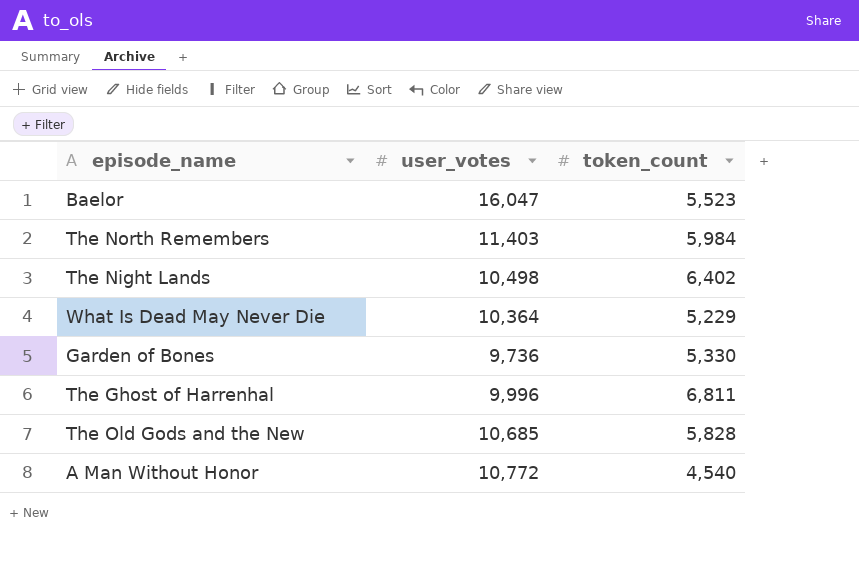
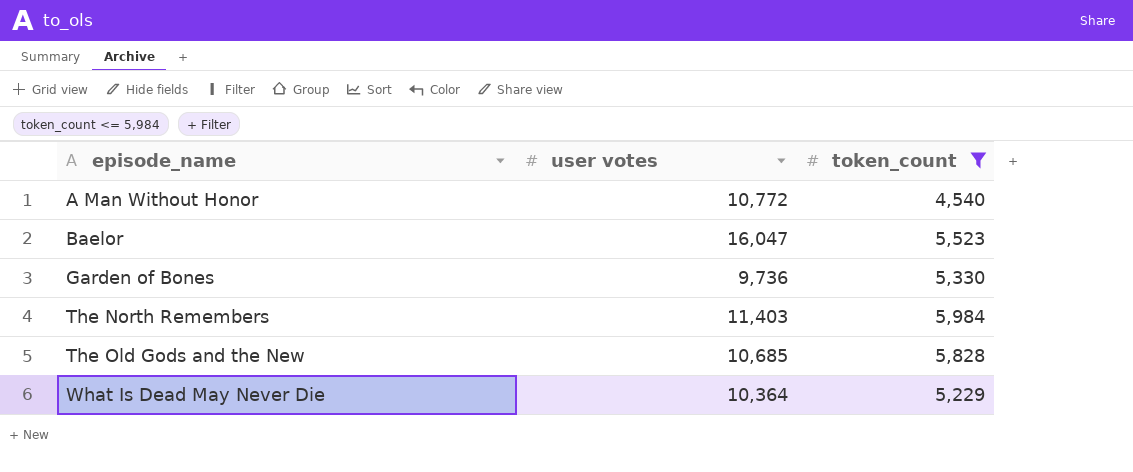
filter: none -> token_count <= 5,984
row order: none -> episode_name ascending
column name: user_votes -> user votes

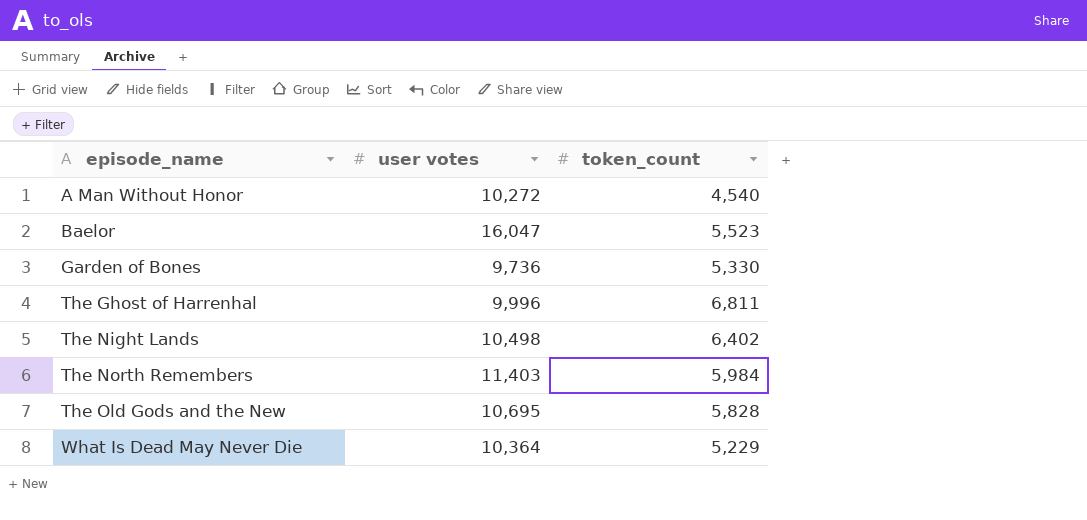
filter: token_count <= 5,984 -> none
A Man Without Honor | user votes: 10,772 -> 10,272
The Old Gods and the New | user votes: 10,685 -> 10,695

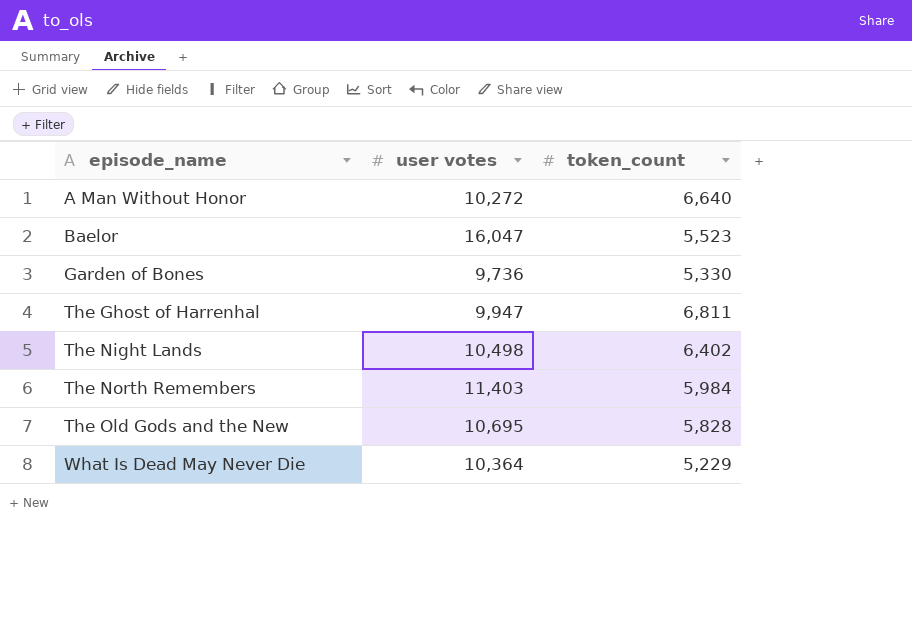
A Man Without Honor | token_count: 4,540 -> 6,640
The Ghost of Harrenhal | user votes: 9,996 -> 9,947

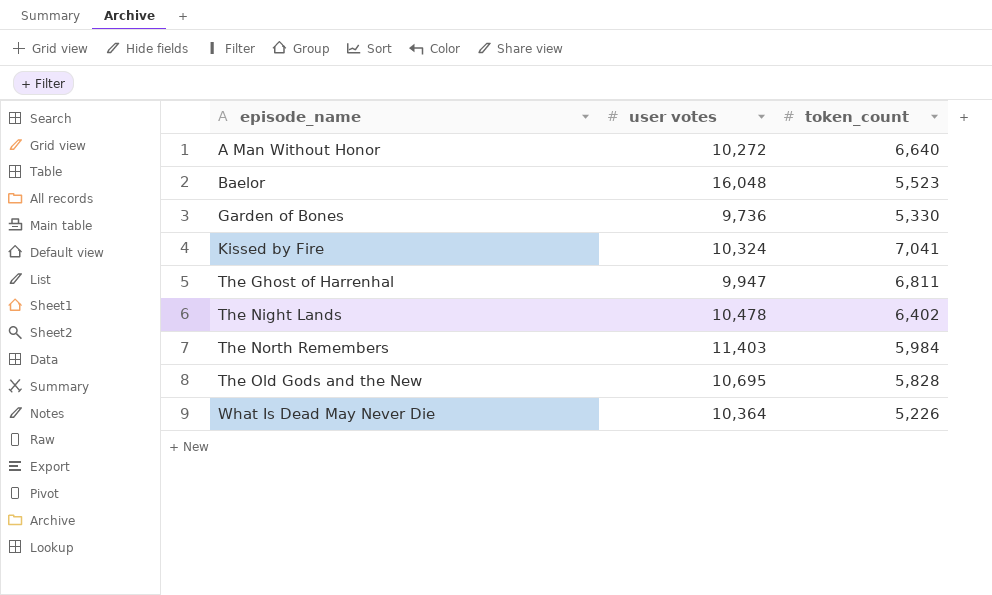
Baelor | user votes: 16,047 -> 16,048
row Kissed by Fire: none -> 10,324 | 7,041
The Night Lands | user votes: 10,498 -> 10,478
What Is Dead May Never Die | token_count: 5,229 -> 5,226

